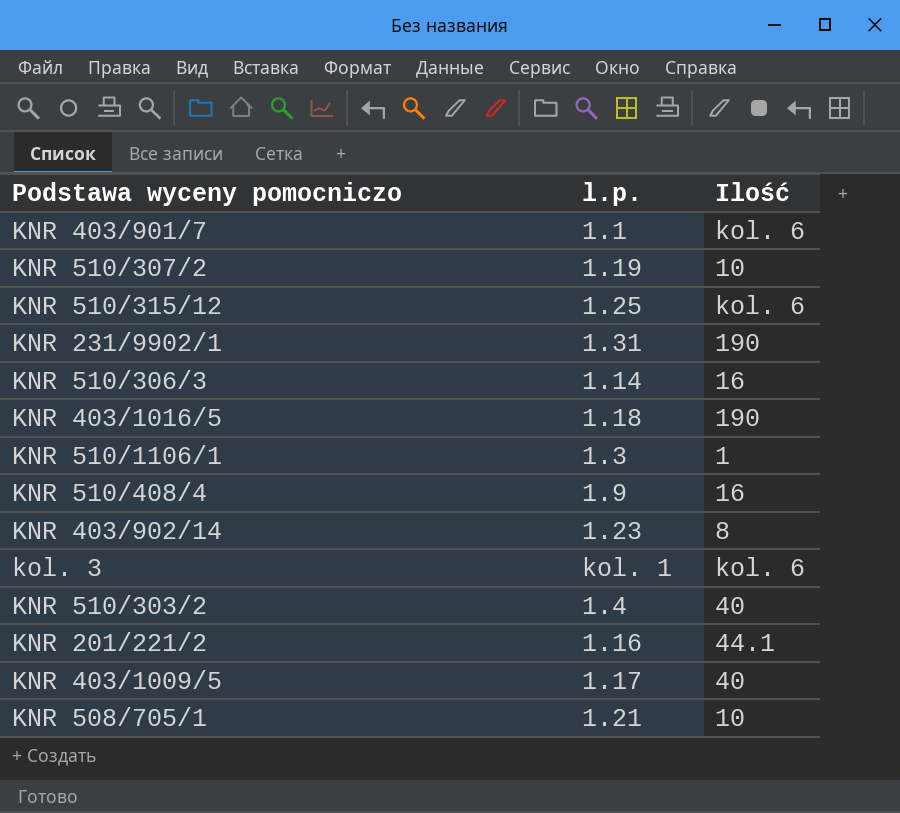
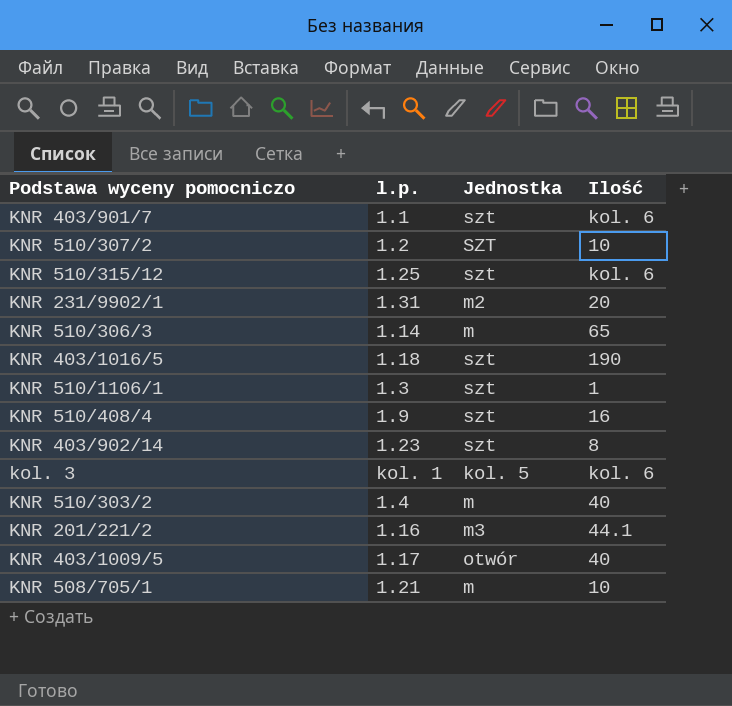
column Jednostka | position: none -> 3
KNR 510/307/2 | l.p.: 1.19 -> 1.2
KNR 231/9902/1 | Ilość: 190 -> 20
KNR 510/306/3 | Ilość: 16 -> 65

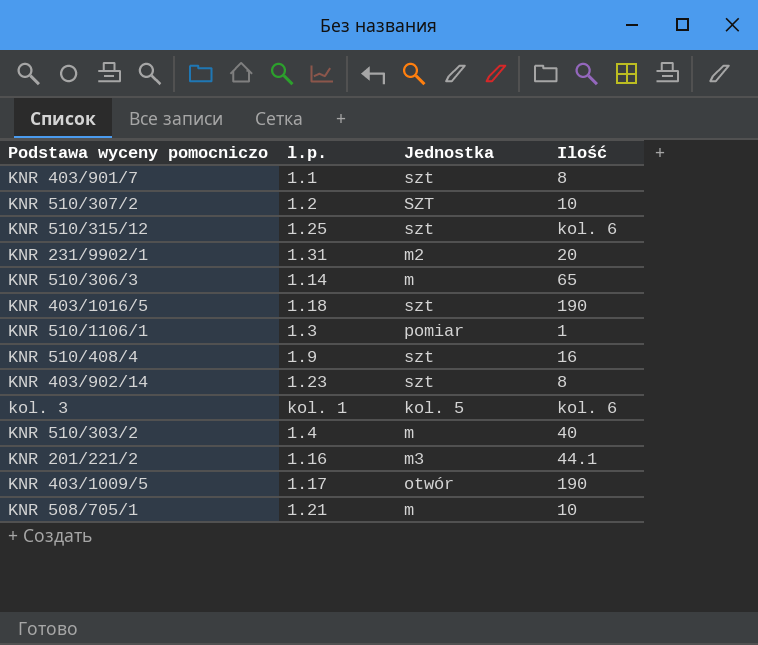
KNR 403/901/7 | Ilość: kol. 6 -> 8
KNR 510/1106/1 | Jednostka: szt -> pomiar
KNR 403/1009/5 | Ilość: 40 -> 190

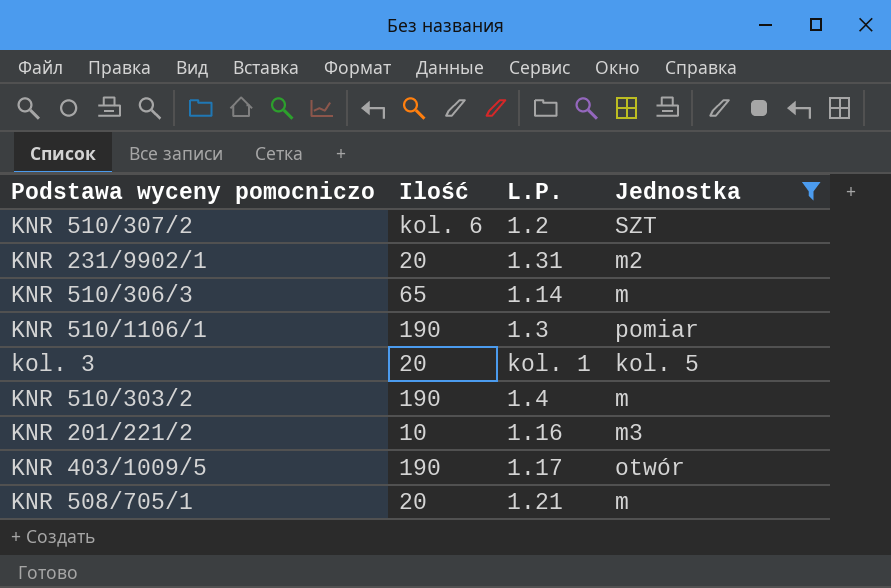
filter: none -> Jednostka != szt
column Ilość | position: 4 -> 2
column name: l.p. -> L.P.
KNR 510/307/2 | Ilość: 10 -> kol. 6
KNR 510/1106/1 | Ilość: 1 -> 190
kol. 3 | Ilość: kol. 6 -> 20
KNR 510/303/2 | Ilość: 40 -> 190
KNR 201/221/2 | Ilość: 44.1 -> 10
KNR 508/705/1 | Ilość: 10 -> 20

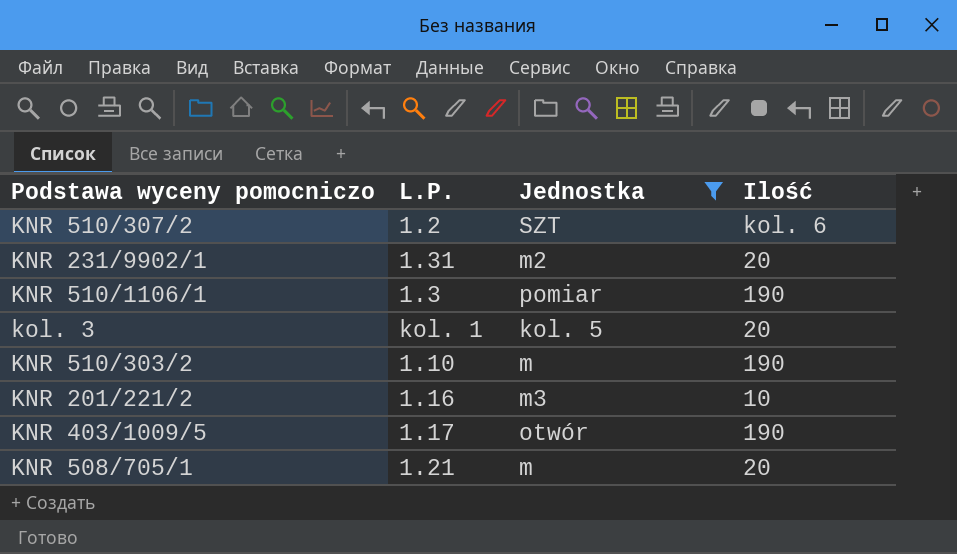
column Ilość | position: 2 -> 4
row KNR 510/306/3: 65 | 1.14 | m -> none
KNR 510/303/2 | L.P.: 1.4 -> 1.10

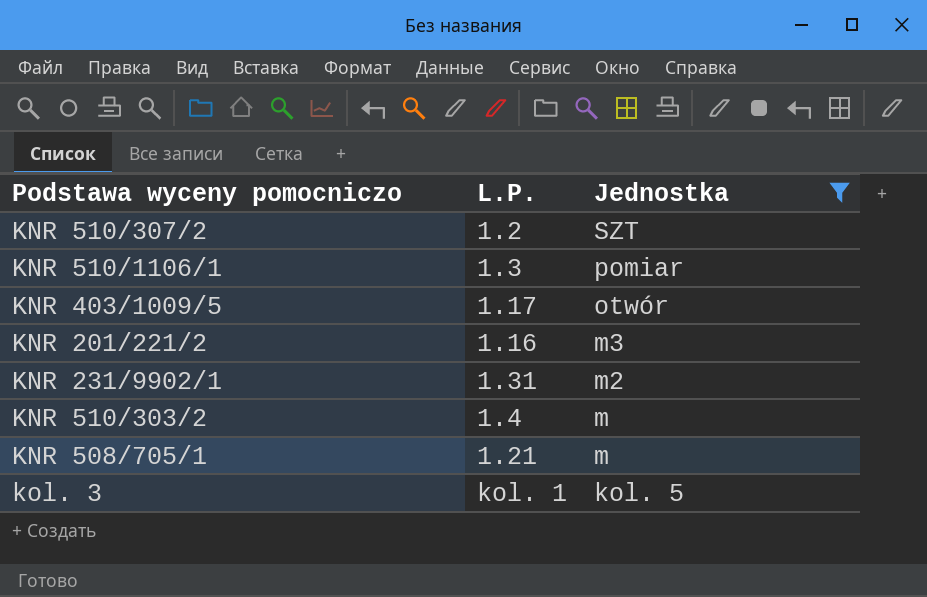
row order: none -> Jednostka descending
column Ilość | position: 4 -> none
KNR 510/303/2 | L.P.: 1.10 -> 1.4

